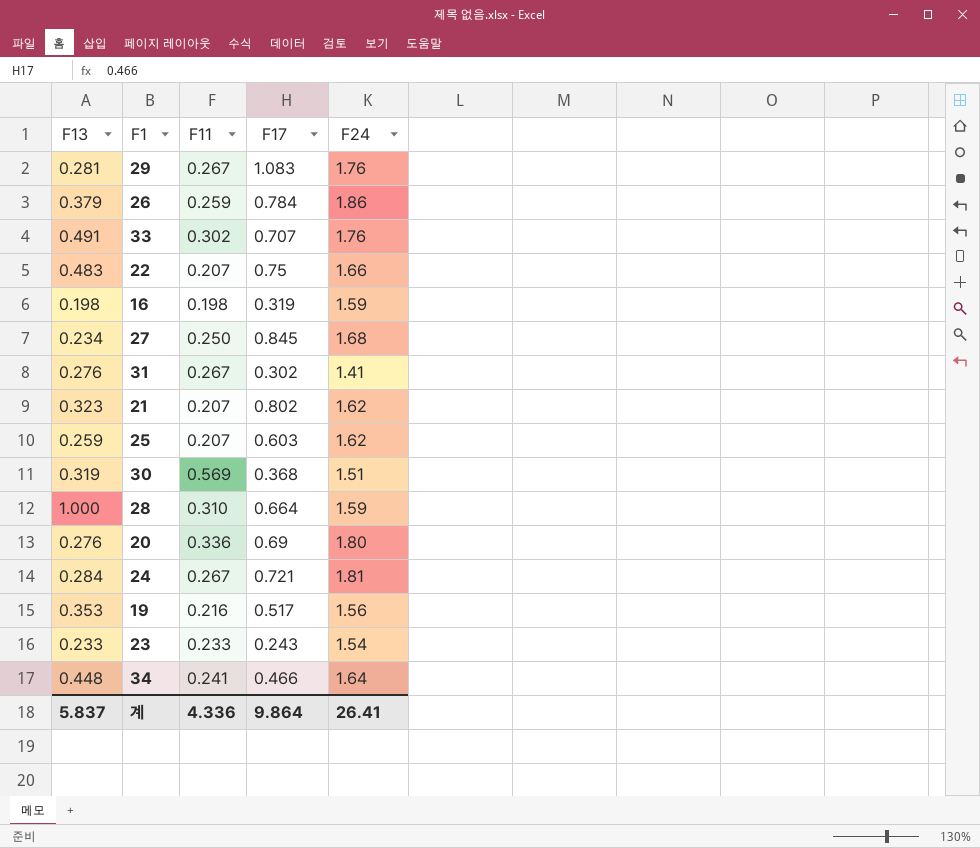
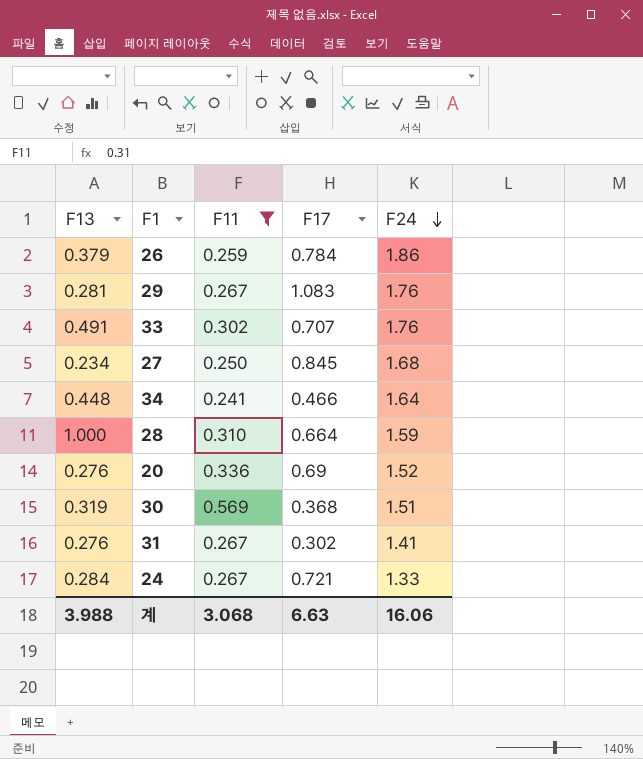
filter: none -> F11 >= 0.241
row order: none -> F24 descending
20 | F24: 1.80 -> 1.52
24 | F24: 1.81 -> 1.33
계 | F13: 5.837 -> 3.988
계 | F11: 4.336 -> 3.068
계 | F17: 9.864 -> 6.63
계 | F24: 26.41 -> 16.06

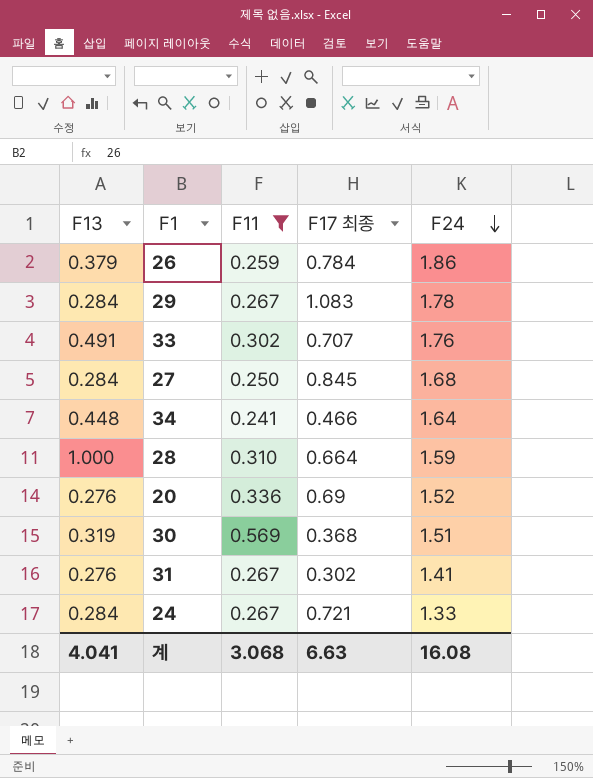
column name: F17 -> F17 최종
29 | F13: 0.281 -> 0.284
29 | F24: 1.76 -> 1.78
27 | F13: 0.234 -> 0.284
계 | F13: 3.988 -> 4.041
계 | F24: 16.06 -> 16.08

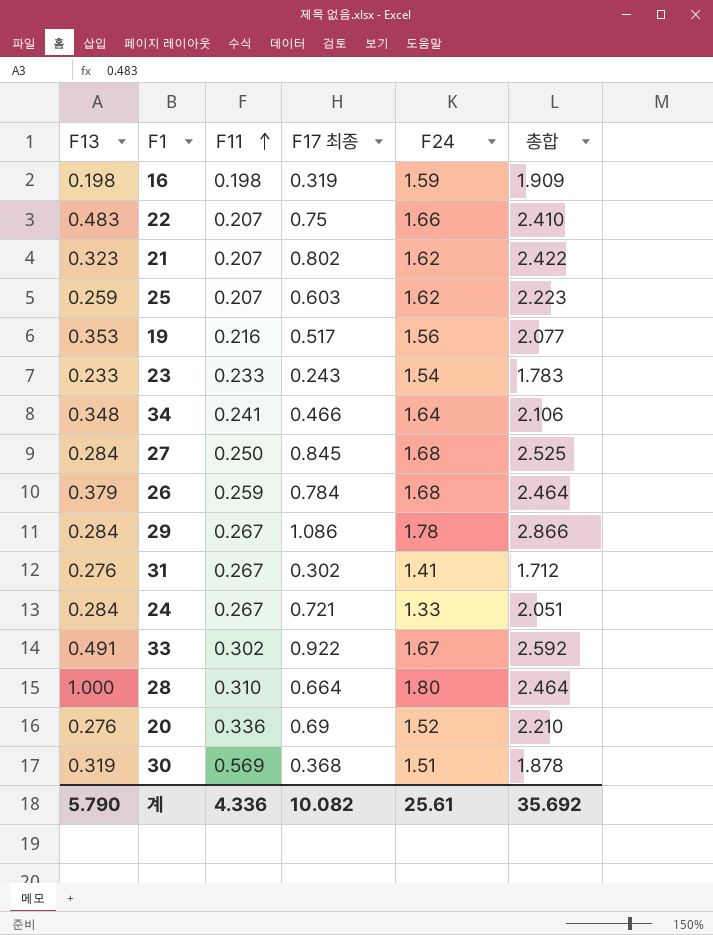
filter: F11 >= 0.241 -> none
row order: F24 descending -> F11 ascending
column 총합 | formula: none -> [F17 최종] + [F24]
34 | F13: 0.448 -> 0.348
26 | F24: 1.86 -> 1.68
29 | F17 최종: 1.083 -> 1.086
33 | F17 최종: 0.707 -> 0.922
33 | F24: 1.76 -> 1.67
28 | F24: 1.59 -> 1.80
계 | F13: 4.041 -> 5.790
계 | F11: 3.068 -> 4.336
계 | F17 최종: 6.63 -> 10.082
계 | F24: 16.08 -> 25.61

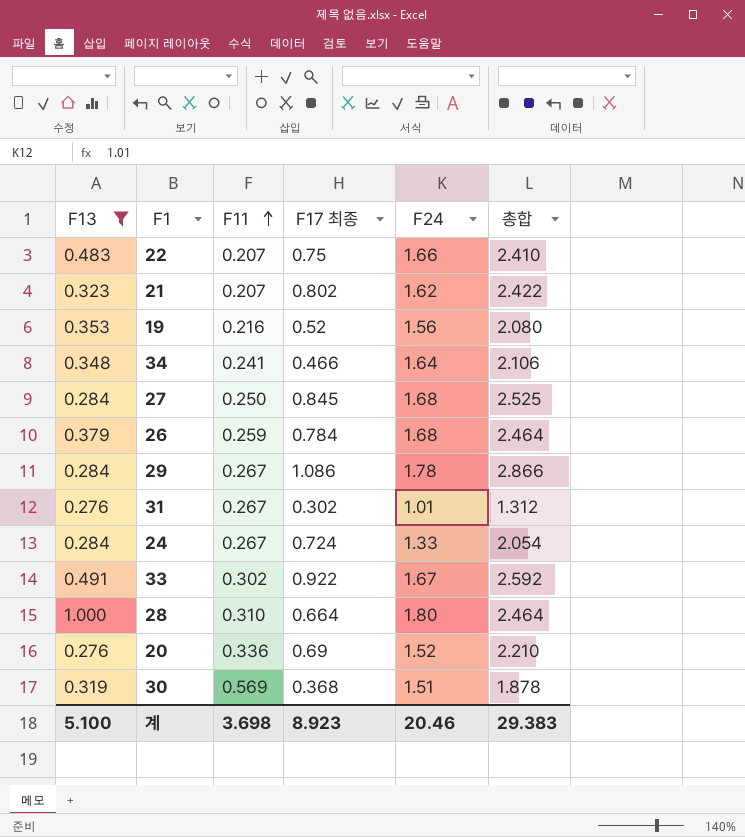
filter: none -> F13 >= 0.276
19 | F17 최종: 0.517 -> 0.52
19 | 총합: 2.077 -> 2.080
31 | F24: 1.41 -> 1.01
31 | 총합: 1.712 -> 1.312
24 | F17 최종: 0.721 -> 0.724
24 | 총합: 2.051 -> 2.054
계 | F13: 5.790 -> 5.100
계 | F11: 4.336 -> 3.698
계 | F17 최종: 10.082 -> 8.923
계 | F24: 25.61 -> 20.46
계 | 총합: 35.692 -> 29.383

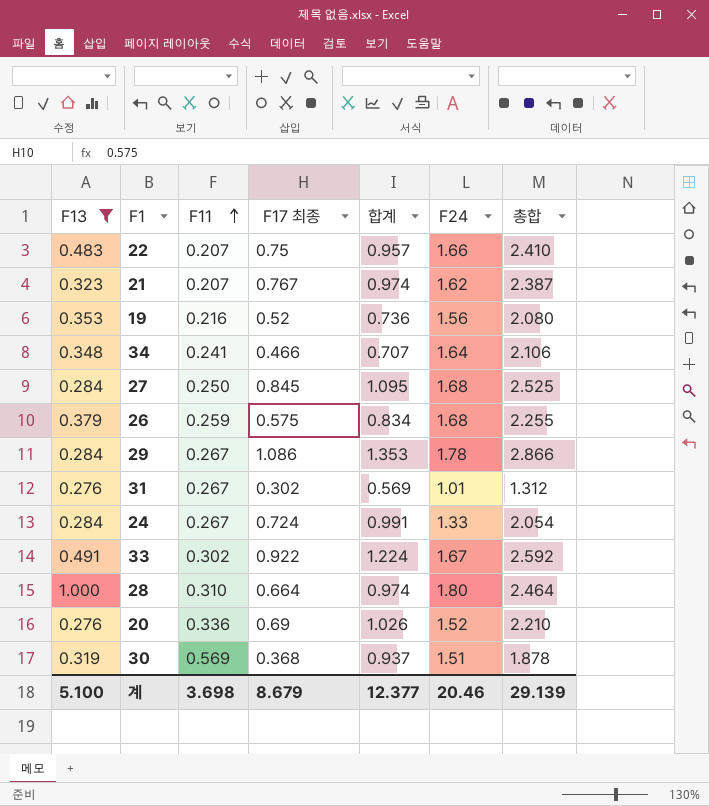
column 합계 | formula: none -> [F11] + [F17 최종]
21 | F17 최종: 0.802 -> 0.767
21 | 총합: 2.422 -> 2.387
26 | F17 최종: 0.784 -> 0.575
26 | 총합: 2.464 -> 2.255
계 | F17 최종: 8.923 -> 8.679
계 | 총합: 29.383 -> 29.139

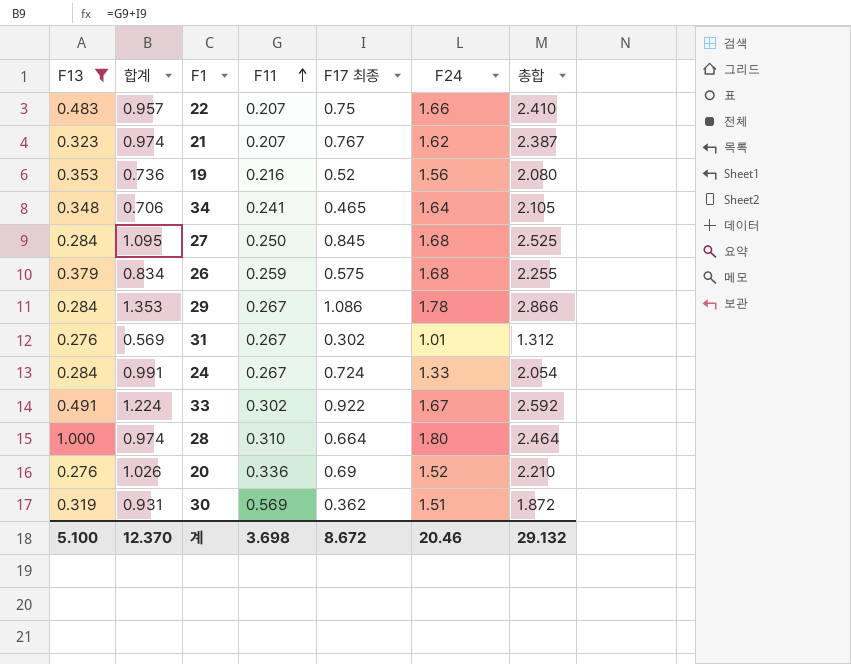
column 합계 | position: 5 -> 2
34 | 합계: 0.707 -> 0.706
34 | F17 최종: 0.466 -> 0.465
34 | 총합: 2.106 -> 2.105
30 | 합계: 0.937 -> 0.931
30 | F17 최종: 0.368 -> 0.362
30 | 총합: 1.878 -> 1.872
계 | 합계: 12.377 -> 12.370
계 | F17 최종: 8.679 -> 8.672
계 | 총합: 29.139 -> 29.132

